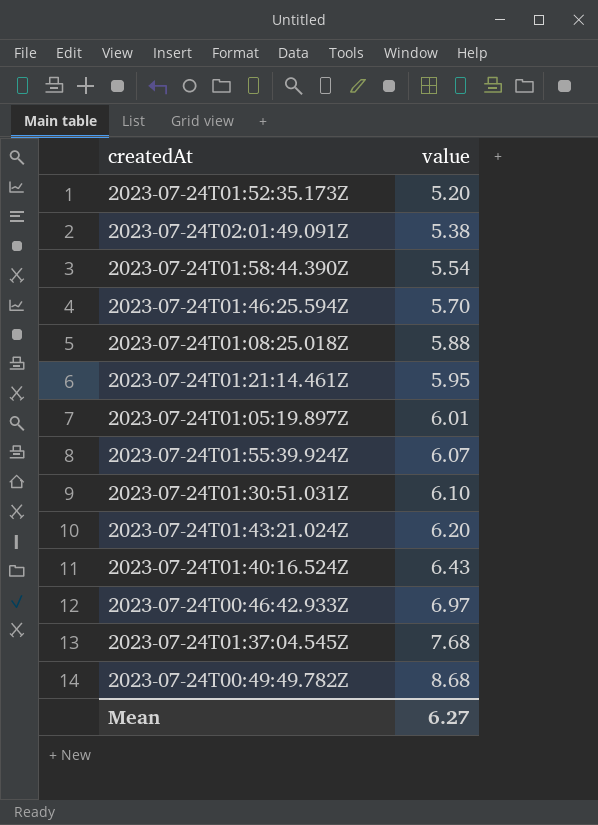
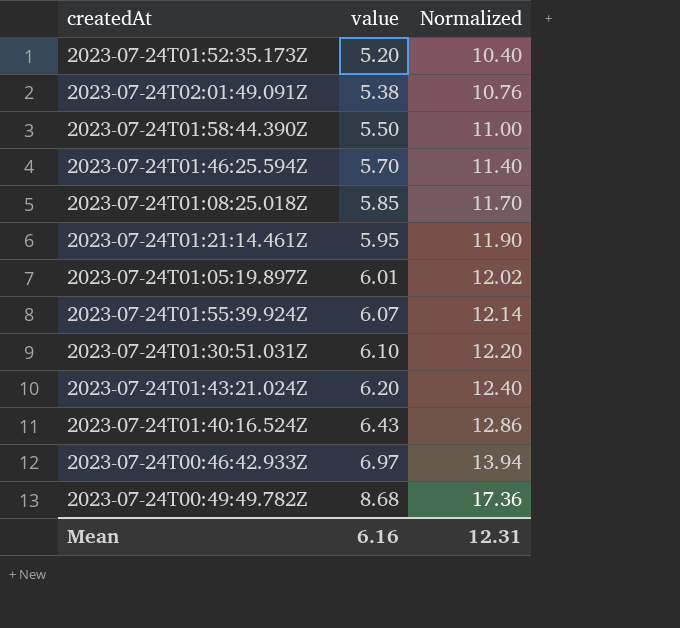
column Normalized | formula: none -> [value] * 2
row 2023-07-24T01:37:04.545Z: 7.68 -> none
2023-07-24T01:58:44.390Z | value: 5.54 -> 5.50
2023-07-24T01:08:25.018Z | value: 5.88 -> 5.85
Mean | value: 6.27 -> 6.16

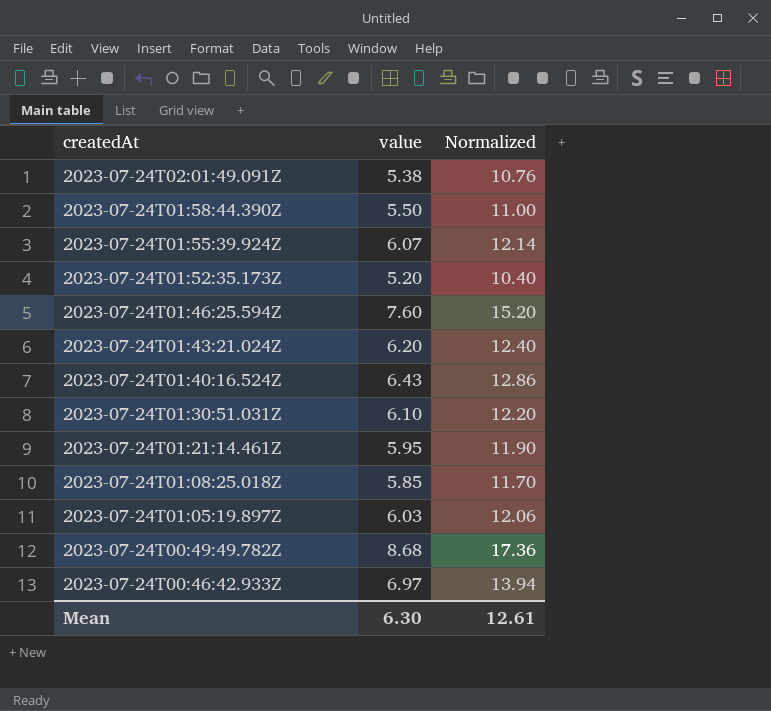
row order: value ascending -> createdAt descending
2023-07-24T01:46:25.594Z | value: 5.70 -> 7.60
2023-07-24T01:46:25.594Z | Normalized: 11.40 -> 15.20
2023-07-24T01:05:19.897Z | value: 6.01 -> 6.03
2023-07-24T01:05:19.897Z | Normalized: 12.02 -> 12.06
Mean | value: 6.16 -> 6.30
Mean | Normalized: 12.31 -> 12.61

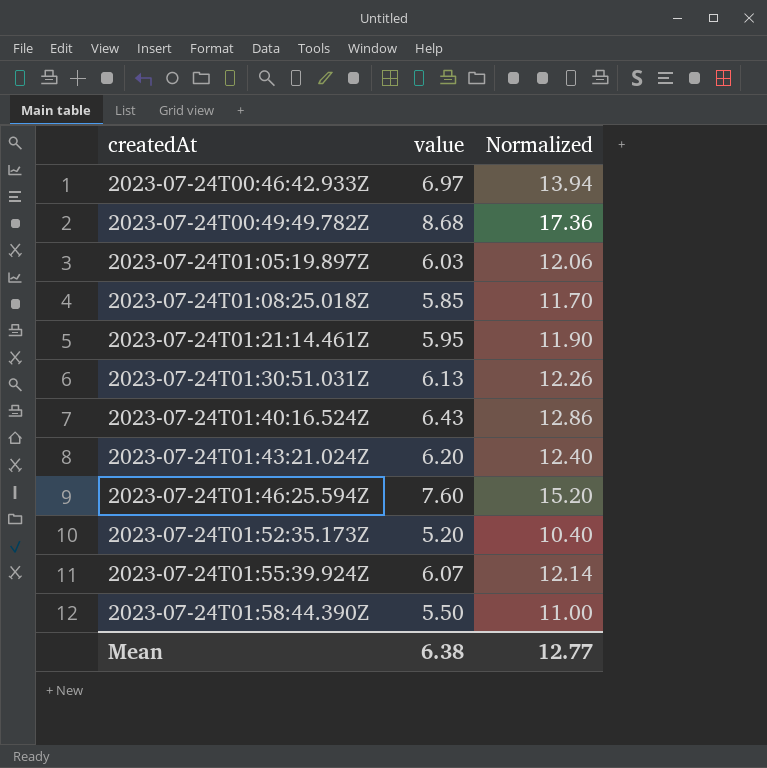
row order: createdAt descending -> createdAt ascending
row 2023-07-24T02:01:49.091Z: 5.38 | 10.76 -> none
2023-07-24T01:30:51.031Z | value: 6.10 -> 6.13
2023-07-24T01:30:51.031Z | Normalized: 12.20 -> 12.26
Mean | value: 6.30 -> 6.38
Mean | Normalized: 12.61 -> 12.77

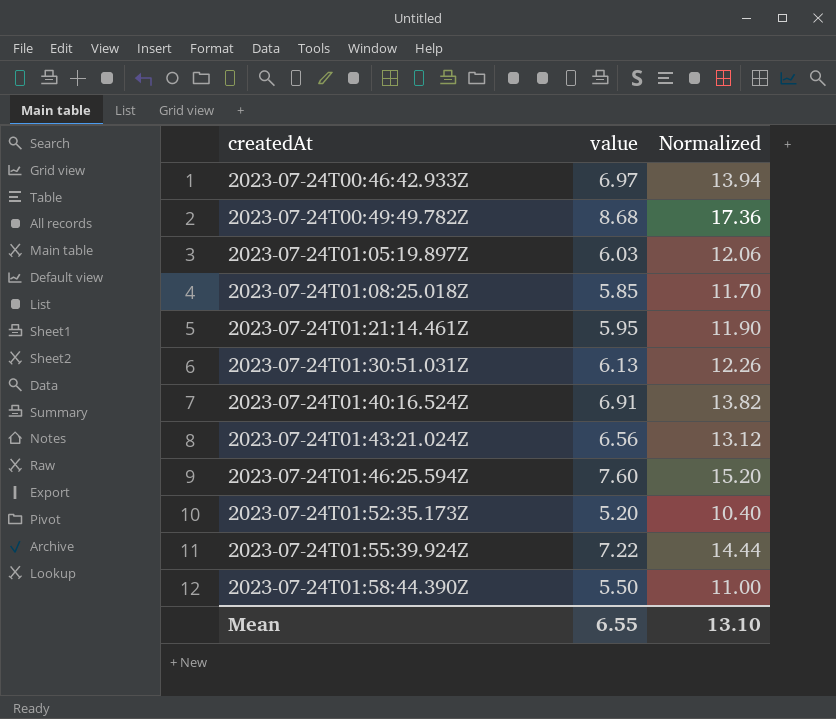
2023-07-24T01:40:16.524Z | value: 6.43 -> 6.91
2023-07-24T01:40:16.524Z | Normalized: 12.86 -> 13.82
2023-07-24T01:43:21.024Z | value: 6.20 -> 6.56
2023-07-24T01:43:21.024Z | Normalized: 12.40 -> 13.12
2023-07-24T01:55:39.924Z | value: 6.07 -> 7.22
2023-07-24T01:55:39.924Z | Normalized: 12.14 -> 14.44
Mean | value: 6.38 -> 6.55
Mean | Normalized: 12.77 -> 13.10

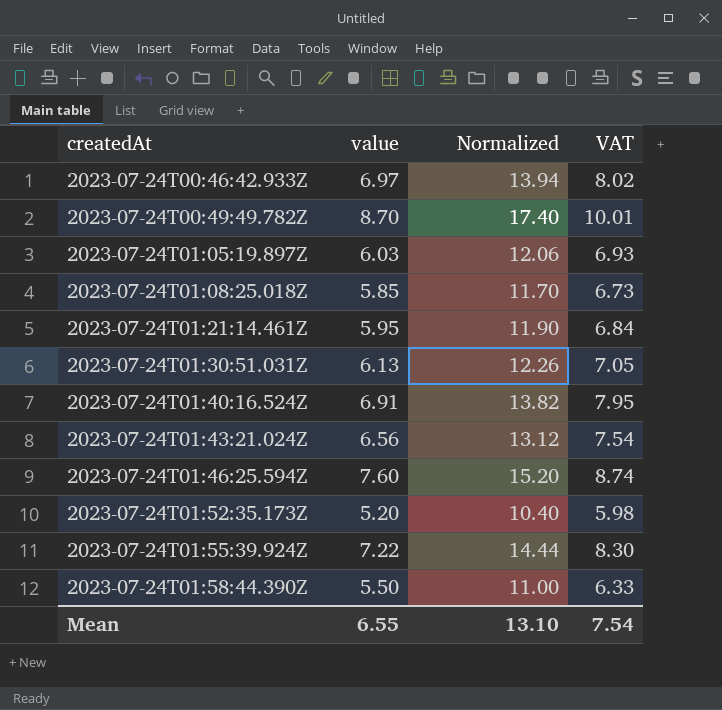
column VAT | formula: none -> [value] * 1.15
2023-07-24T00:49:49.782Z | value: 8.68 -> 8.70
2023-07-24T00:49:49.782Z | Normalized: 17.36 -> 17.40

